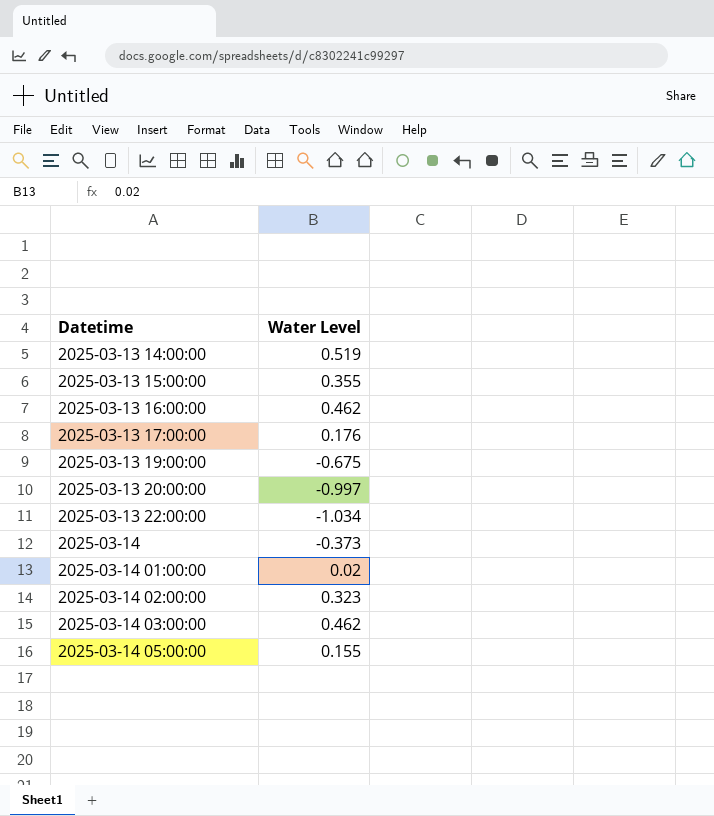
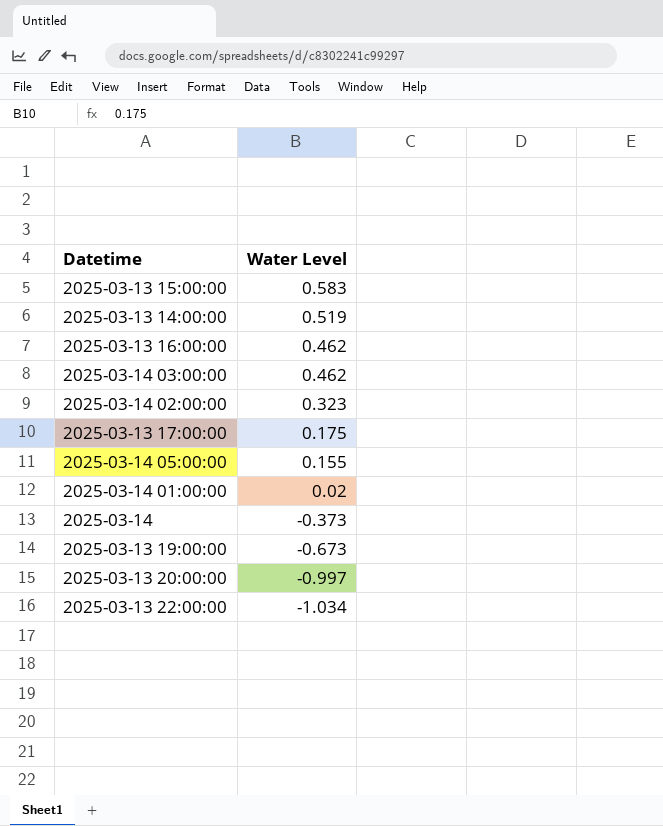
row order: Datetime ascending -> Water Level descending
2025-03-13 15:00:00 | Water Level: 0.355 -> 0.583
2025-03-13 17:00:00 | Water Level: 0.176 -> 0.175
2025-03-13 19:00:00 | Water Level: -0.675 -> -0.673

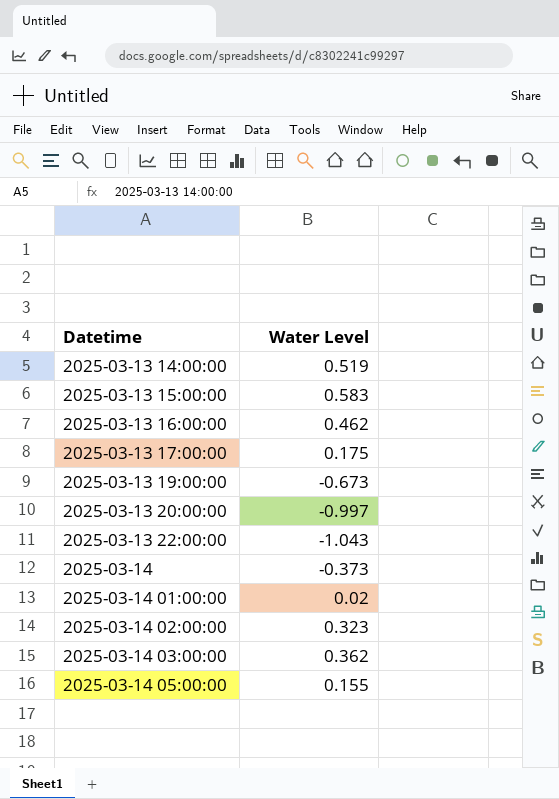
row order: Water Level descending -> Datetime ascending
2025-03-13 22:00:00 | Water Level: -1.034 -> -1.043
2025-03-14 03:00:00 | Water Level: 0.462 -> 0.362

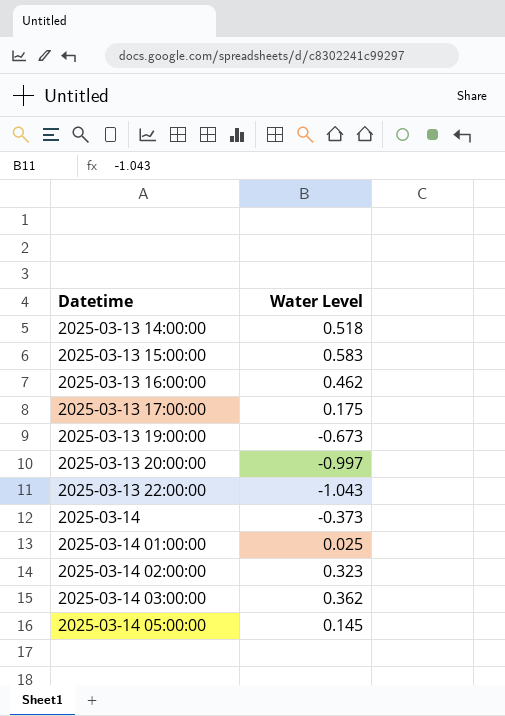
2025-03-13 14:00:00 | Water Level: 0.519 -> 0.518
2025-03-14 01:00:00 | Water Level: 0.02 -> 0.025
2025-03-14 05:00:00 | Water Level: 0.155 -> 0.145

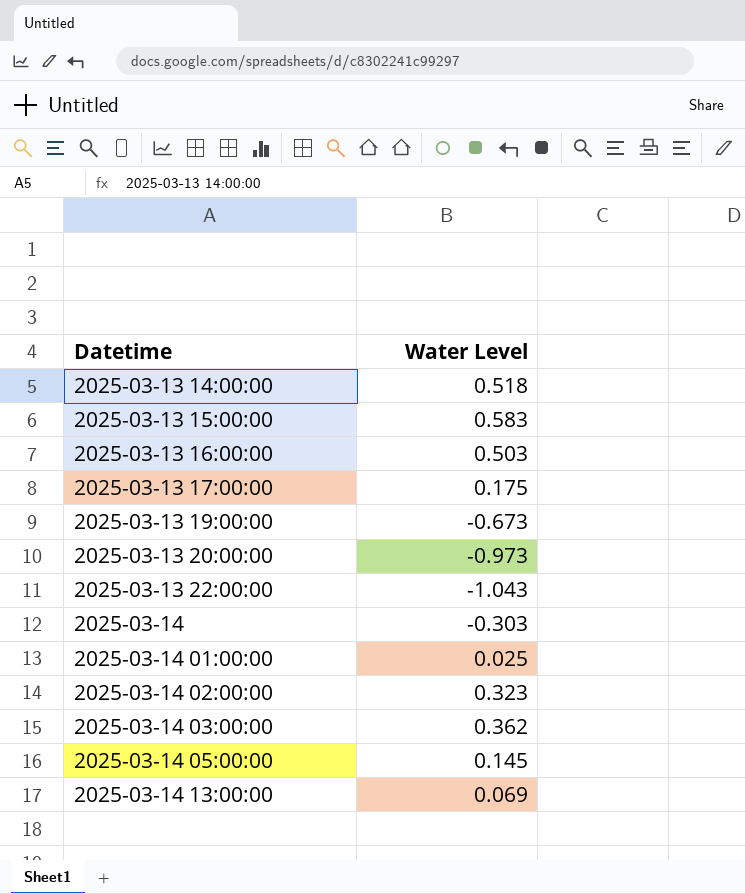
2025-03-13 16:00:00 | Water Level: 0.462 -> 0.503
2025-03-13 20:00:00 | Water Level: -0.997 -> -0.973
2025-03-14 | Water Level: -0.373 -> -0.303
row 2025-03-14 13:00:00: none -> 0.069

